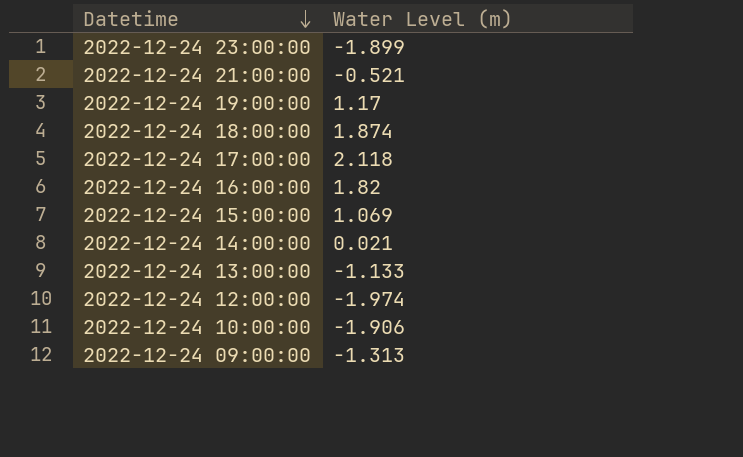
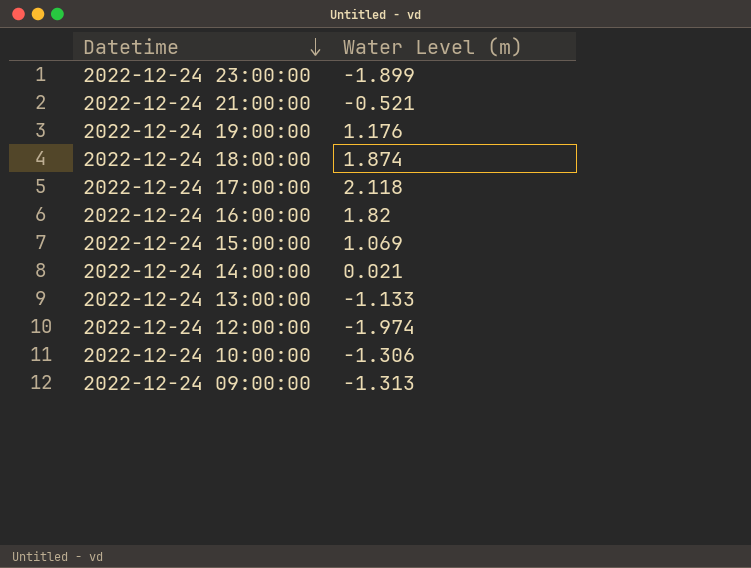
2022-12-24 19:00:00 | Water Level (m): 1.17 -> 1.176
2022-12-24 10:00:00 | Water Level (m): -1.906 -> -1.306

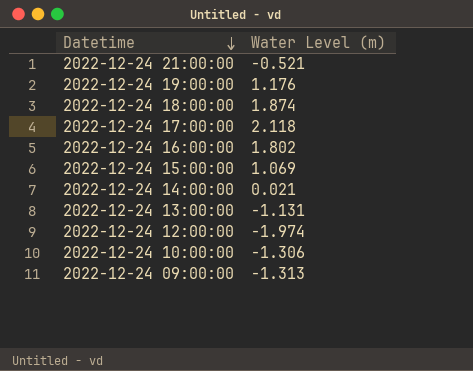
row 2022-12-24 23:00:00: -1.899 -> none
2022-12-24 16:00:00 | Water Level (m): 1.82 -> 1.802
2022-12-24 13:00:00 | Water Level (m): -1.133 -> -1.131

